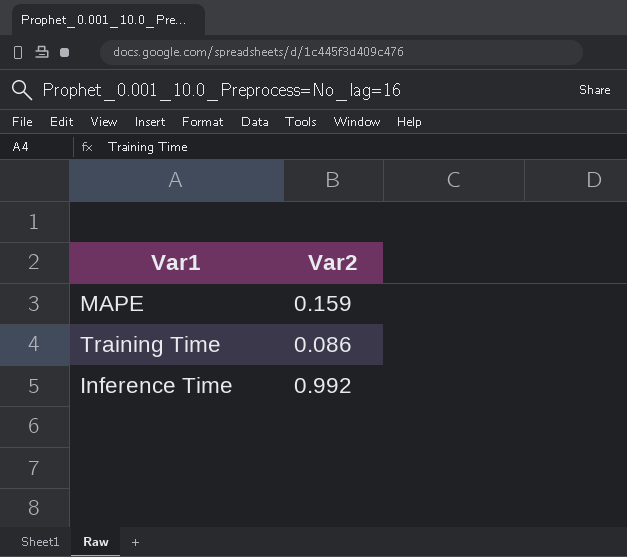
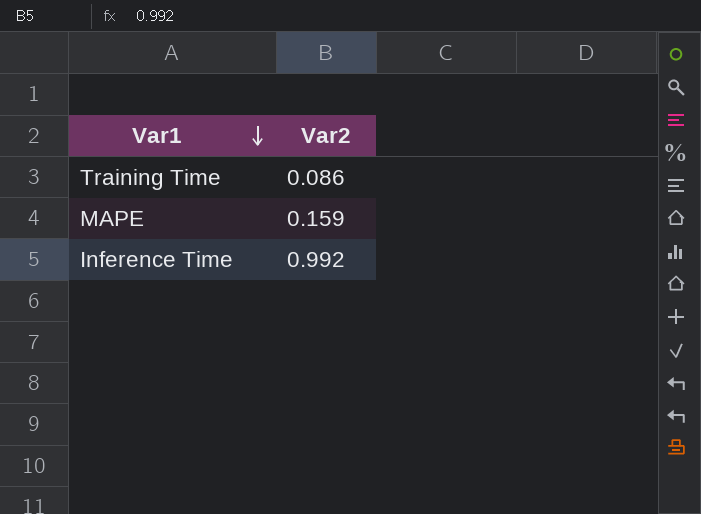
row order: none -> Var1 descending

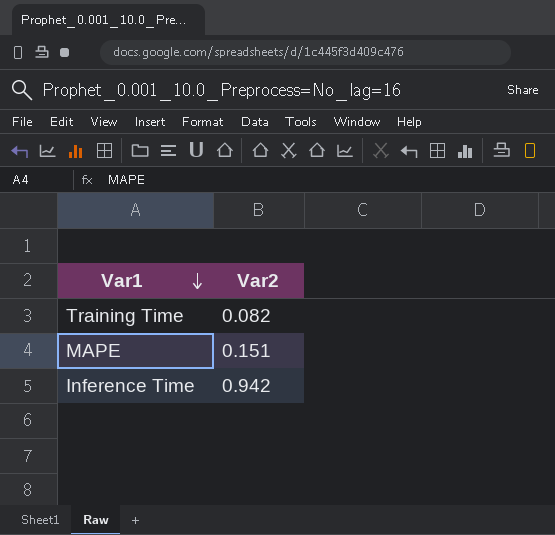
Training Time | Var2: 0.086 -> 0.082
MAPE | Var2: 0.159 -> 0.151
Inference Time | Var2: 0.992 -> 0.942

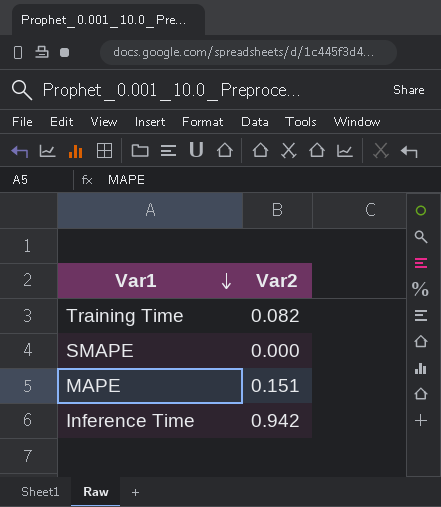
row SMAPE: none -> 0.000

